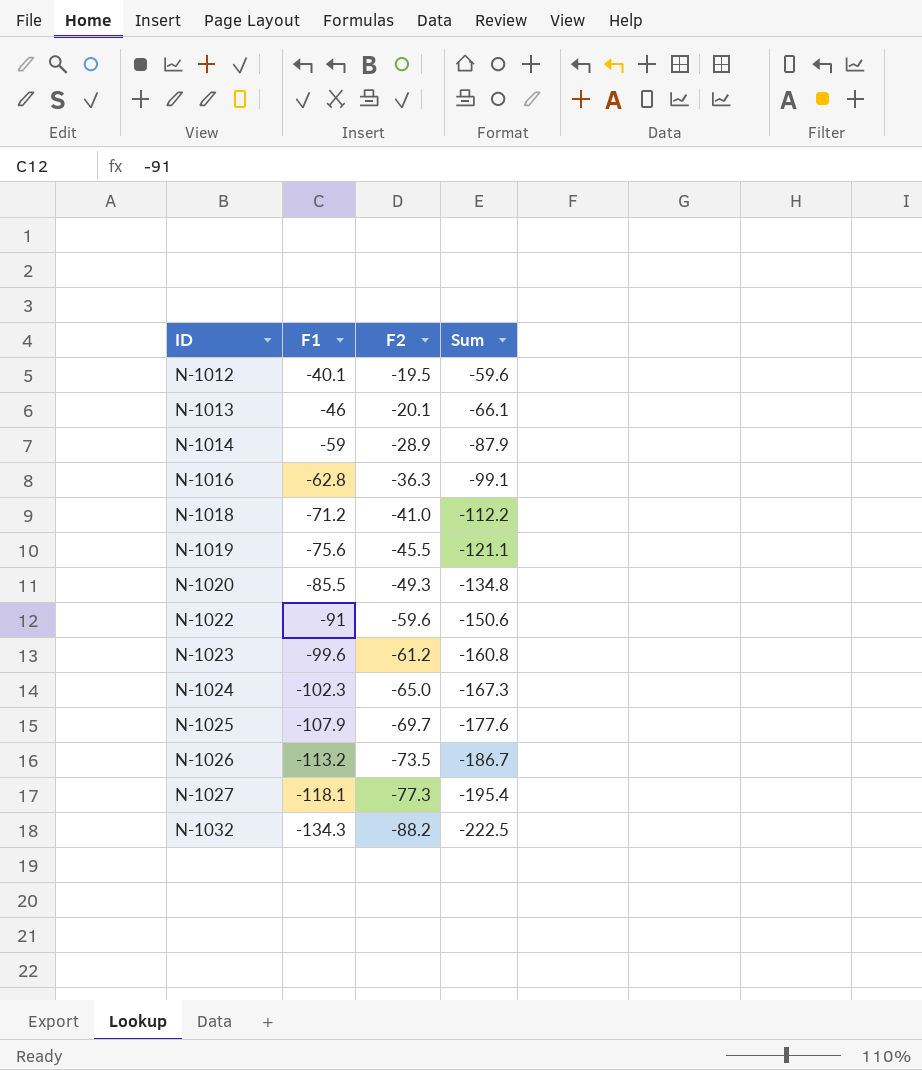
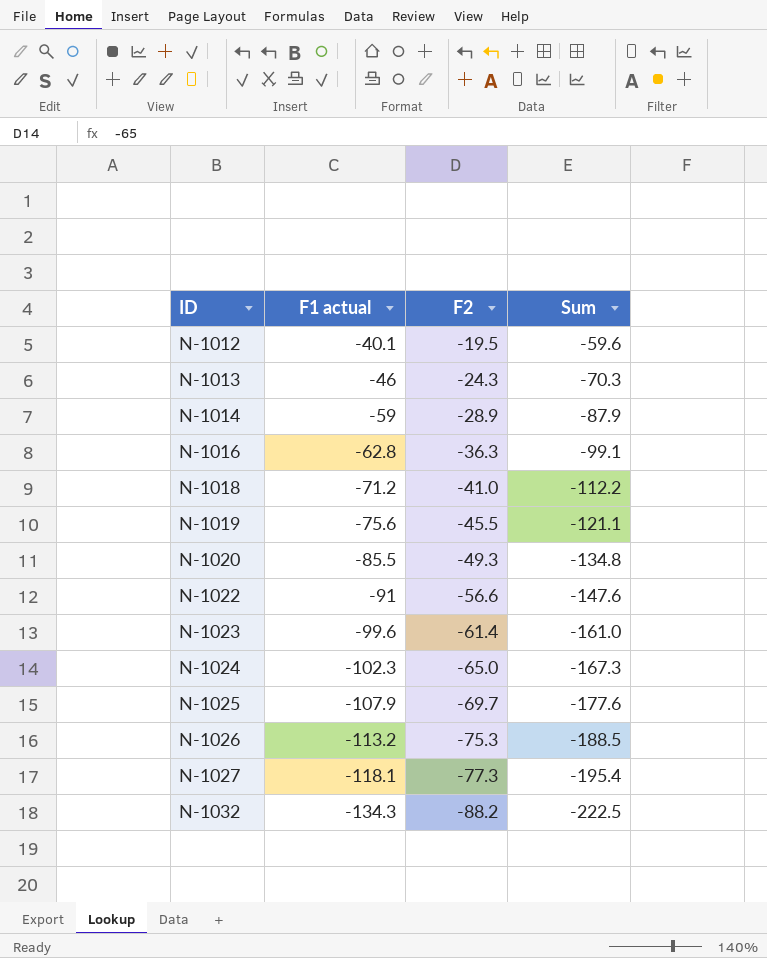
column name: F1 -> F1 actual
N-1013 | F2: -20.1 -> -24.3
N-1013 | Sum: -66.1 -> -70.3
N-1022 | F2: -59.6 -> -56.6
N-1022 | Sum: -150.6 -> -147.6
N-1023 | F2: -61.2 -> -61.4
N-1023 | Sum: -160.8 -> -161.0
N-1026 | F2: -73.5 -> -75.3
N-1026 | Sum: -186.7 -> -188.5

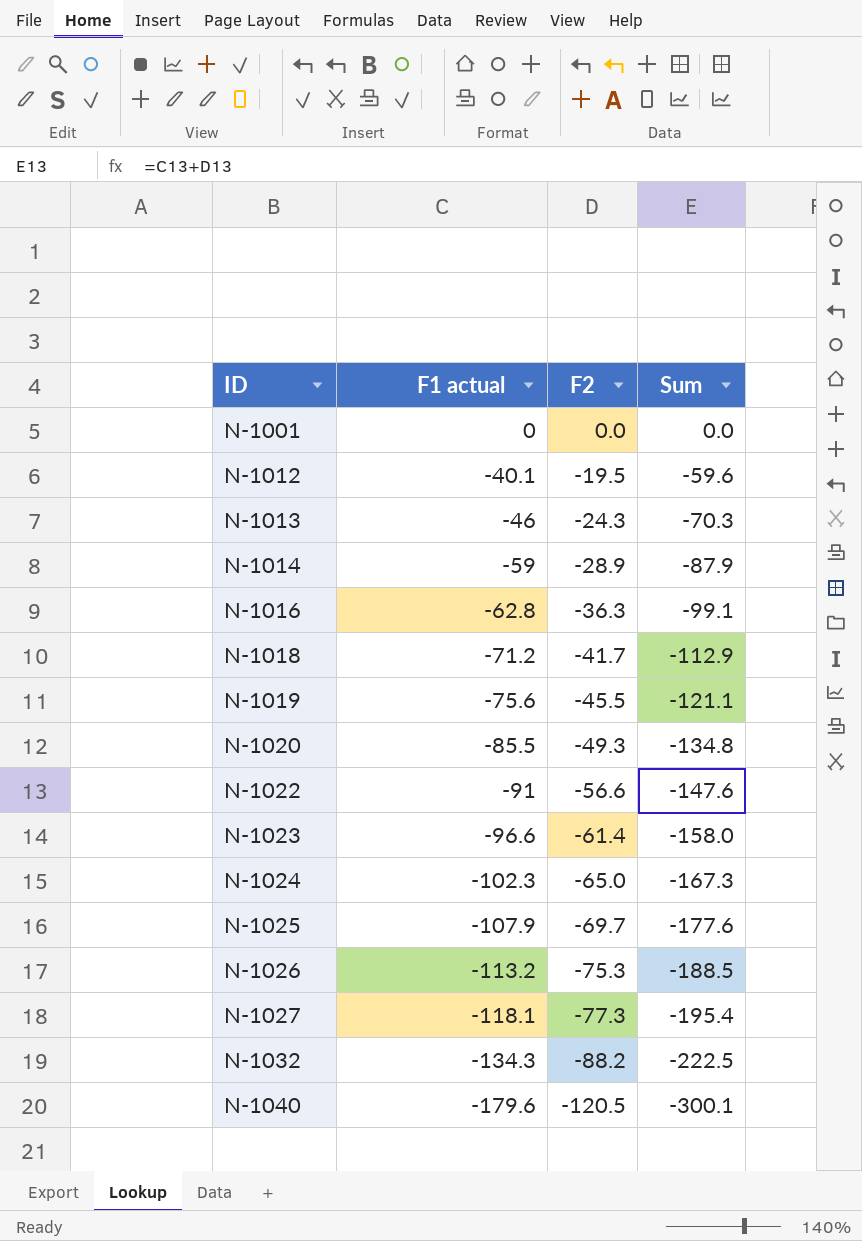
row N-1001: none -> 0 | 0.0 | 0.0
N-1018 | F2: -41.0 -> -41.7
N-1018 | Sum: -112.2 -> -112.9
N-1023 | F1 actual: -99.6 -> -96.6
N-1023 | Sum: -161.0 -> -158.0
row N-1040: none -> -179.6 | -120.5 | -300.1

